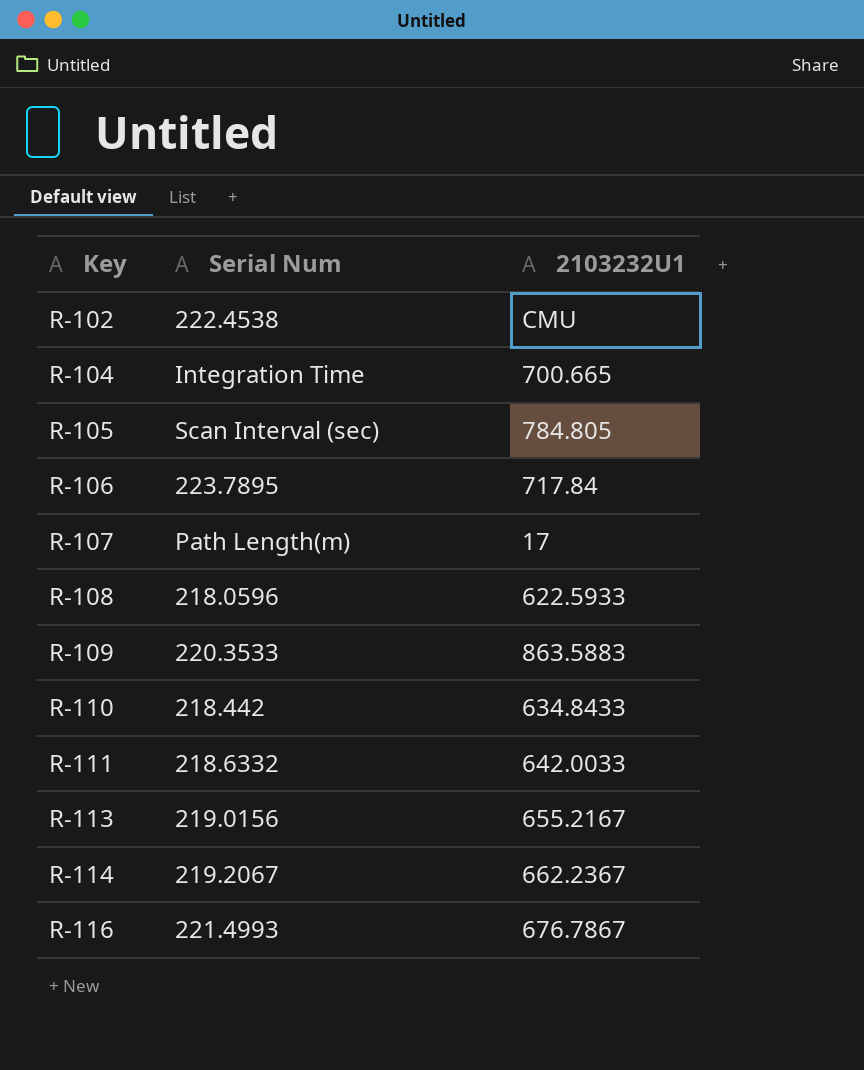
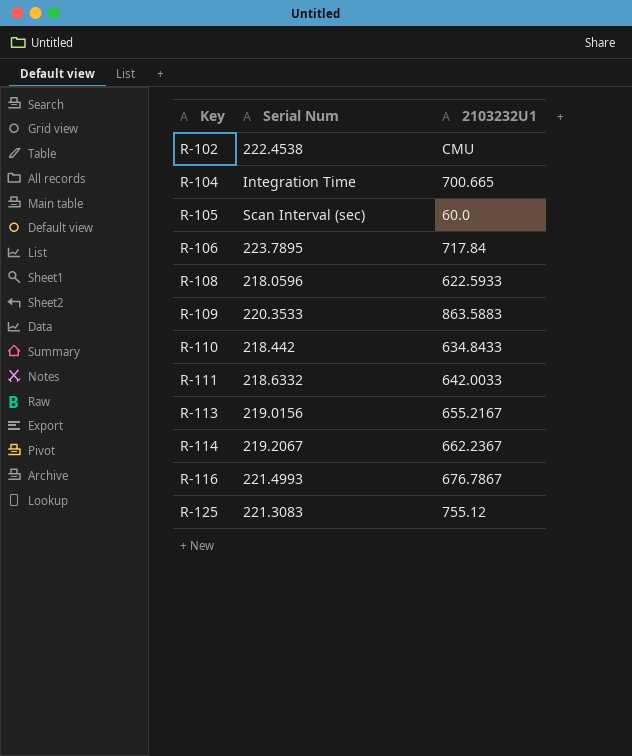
row R-107: Path Length(m) | 17 -> none
R-105 | 2103232U1: 784.805 -> 60.0
row R-125: none -> 221.3083 | 755.12

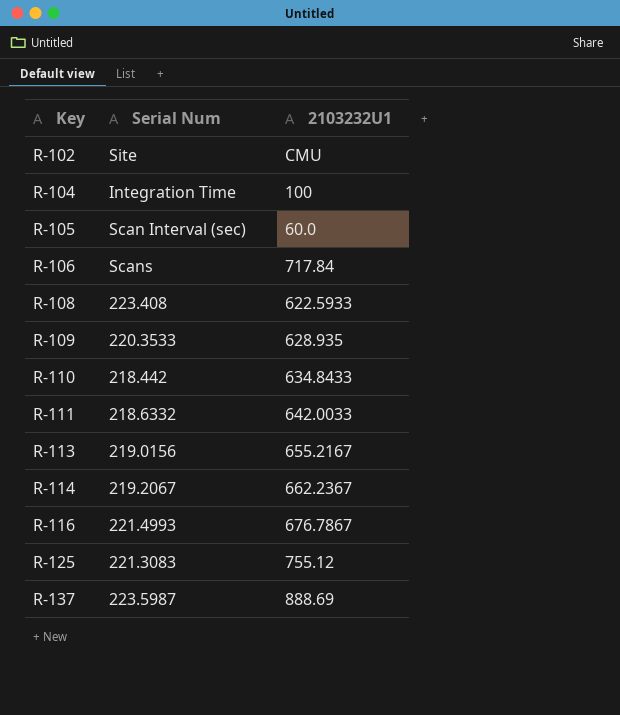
R-102 | Serial Num: 222.4538 -> Site
R-104 | 2103232U1: 700.665 -> 100
R-106 | Serial Num: 223.7895 -> Scans
R-108 | Serial Num: 218.0596 -> 223.408
R-109 | 2103232U1: 863.5883 -> 628.935
row R-137: none -> 223.5987 | 888.69

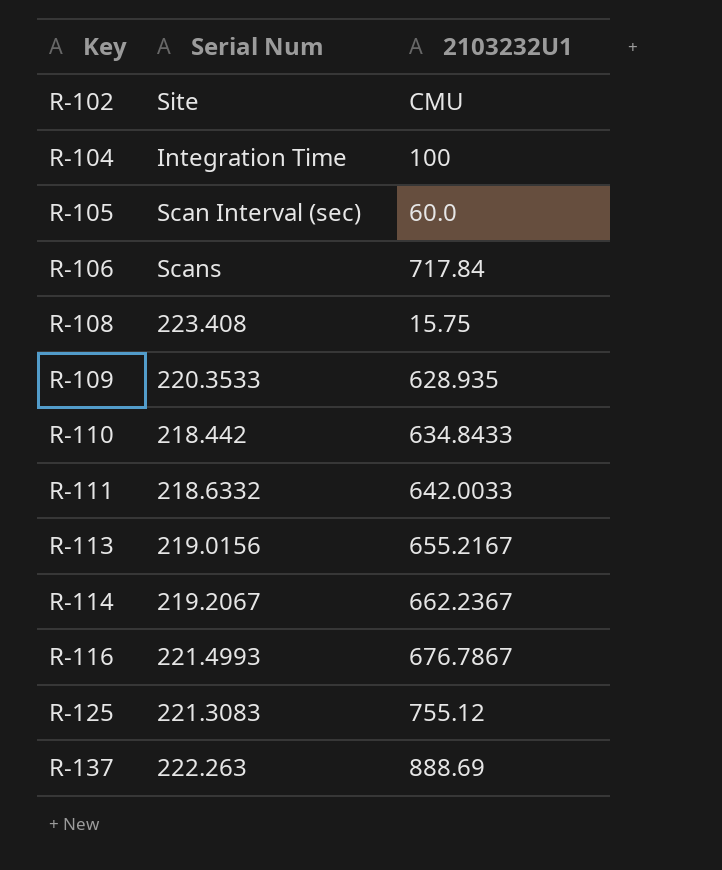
R-108 | 2103232U1: 622.5933 -> 15.75
R-137 | Serial Num: 223.5987 -> 222.263

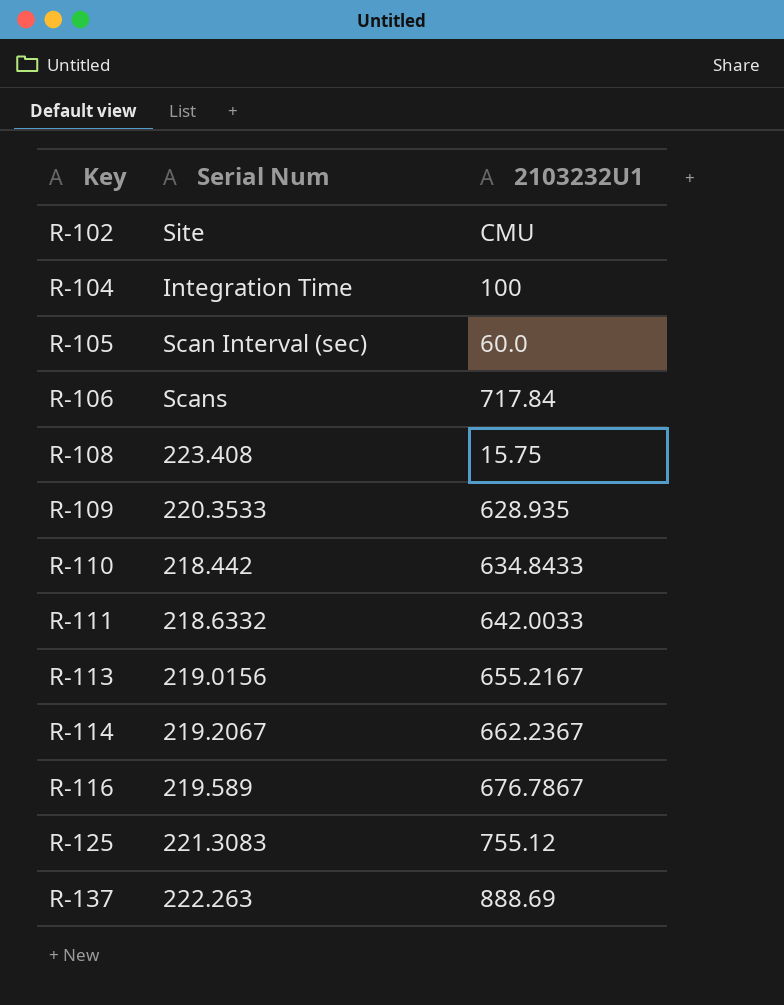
R-116 | Serial Num: 221.4993 -> 219.589

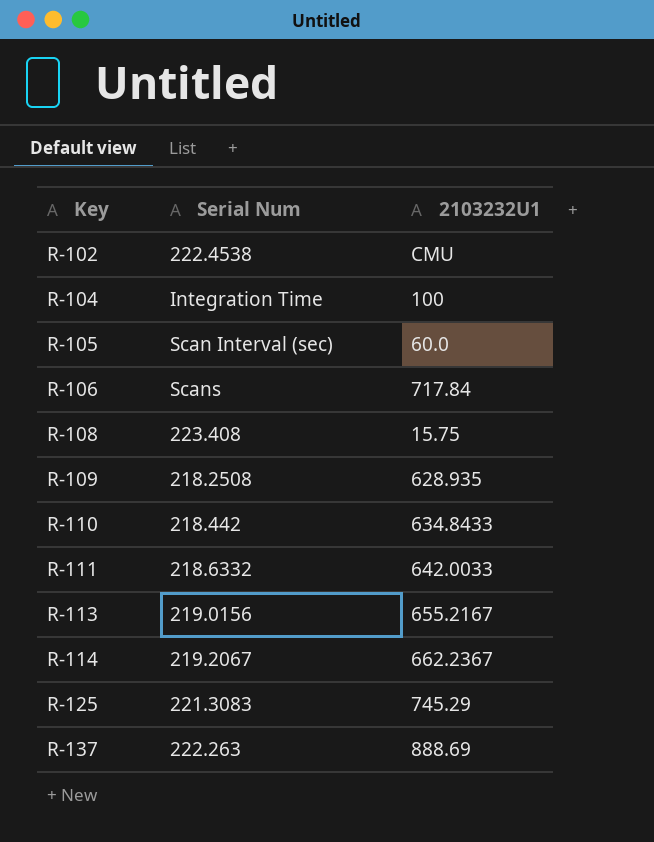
row R-116: 219.589 | 676.7867 -> none
R-102 | Serial Num: Site -> 222.4538
R-109 | Serial Num: 220.3533 -> 218.2508
R-125 | 2103232U1: 755.12 -> 745.29

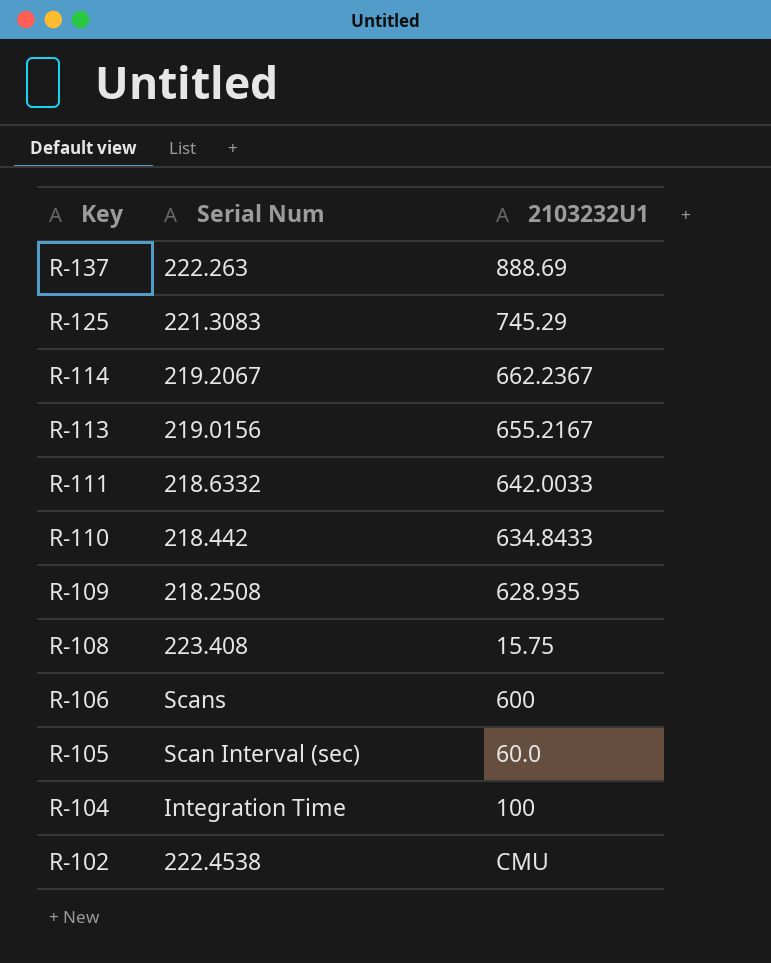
row order: Key ascending -> Key descending
R-106 | 2103232U1: 717.84 -> 600

